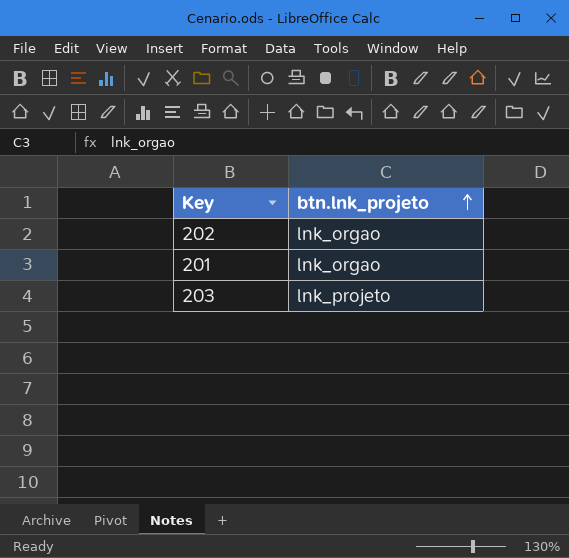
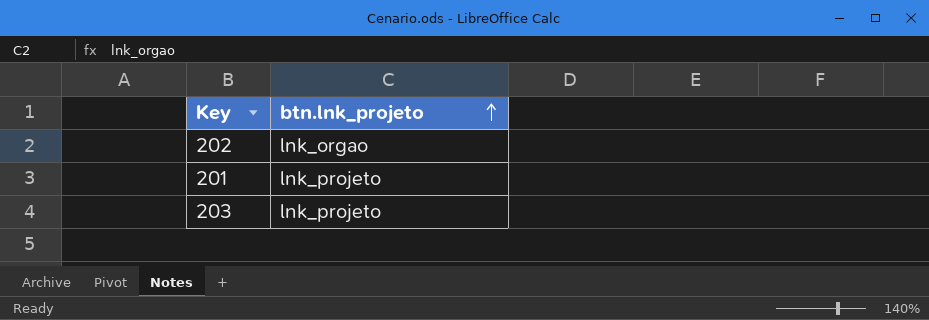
201 | btn.lnk_projeto: lnk_orgao -> lnk_projeto

